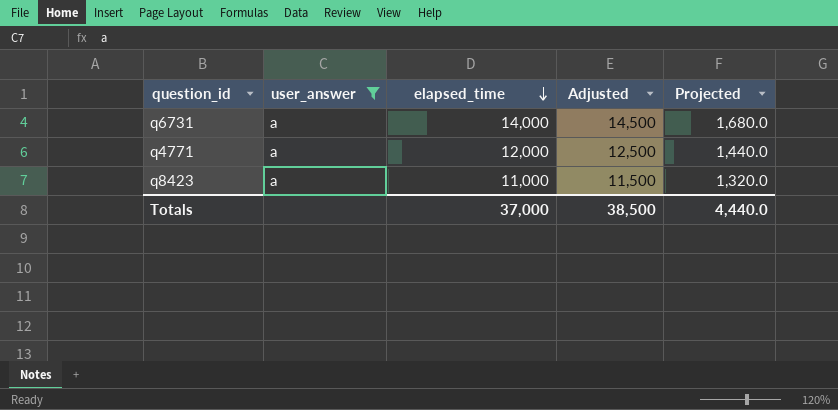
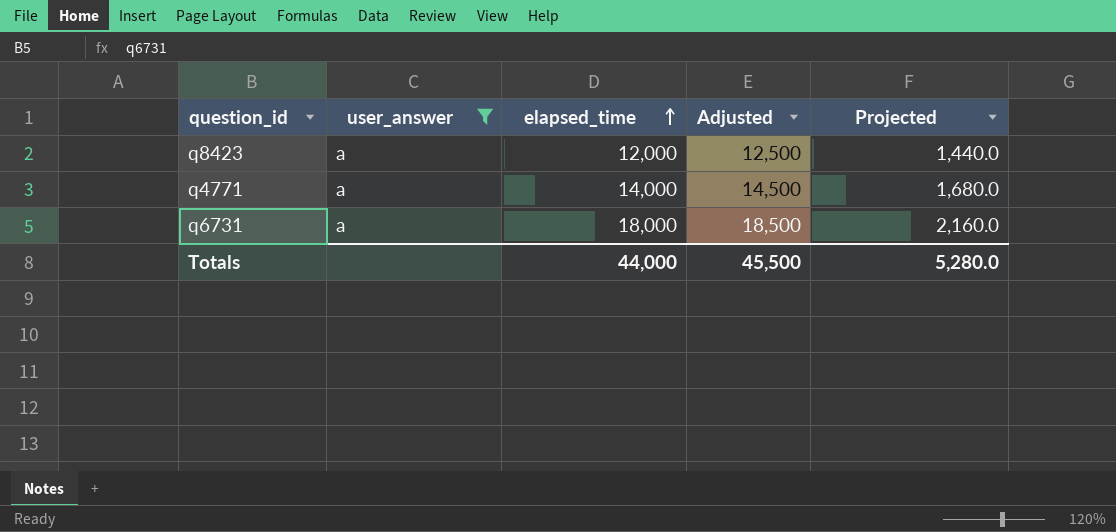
row order: elapsed_time descending -> elapsed_time ascending
q8423 | elapsed_time: 11,000 -> 12,000
q8423 | Adjusted: 11,500 -> 12,500
q8423 | Projected: 1,320.0 -> 1,440.0
q4771 | elapsed_time: 12,000 -> 14,000
q4771 | Adjusted: 12,500 -> 14,500
q4771 | Projected: 1,440.0 -> 1,680.0
q6731 | elapsed_time: 14,000 -> 18,000
q6731 | Adjusted: 14,500 -> 18,500
q6731 | Projected: 1,680.0 -> 2,160.0
Totals | elapsed_time: 37,000 -> 44,000
Totals | Adjusted: 38,500 -> 45,500
Totals | Projected: 4,440.0 -> 5,280.0

